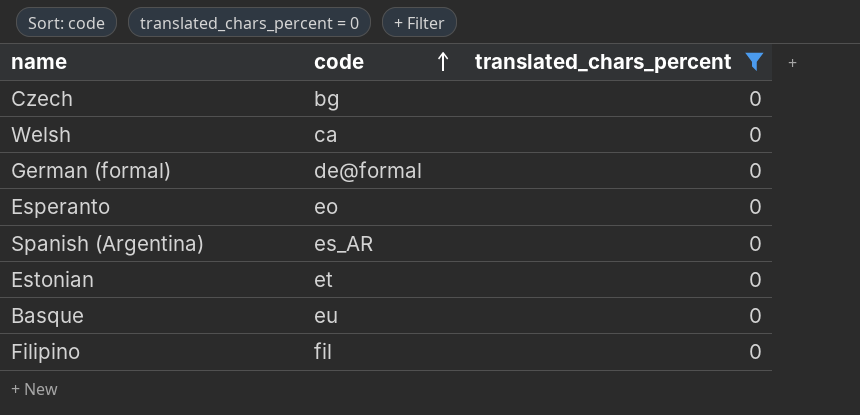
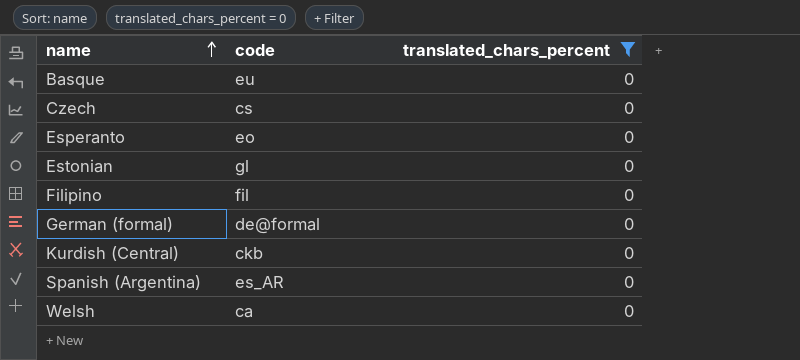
row order: code ascending -> name ascending
Czech | code: bg -> cs
Estonian | code: et -> gl
row Kurdish (Central): none -> ckb | 0

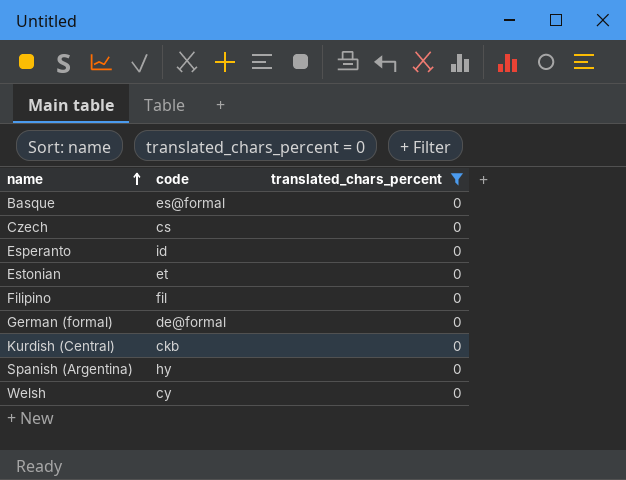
Basque | code: eu -> es@formal
Esperanto | code: eo -> id
Estonian | code: gl -> et
Spanish (Argentina) | code: es_AR -> hy
Welsh | code: ca -> cy

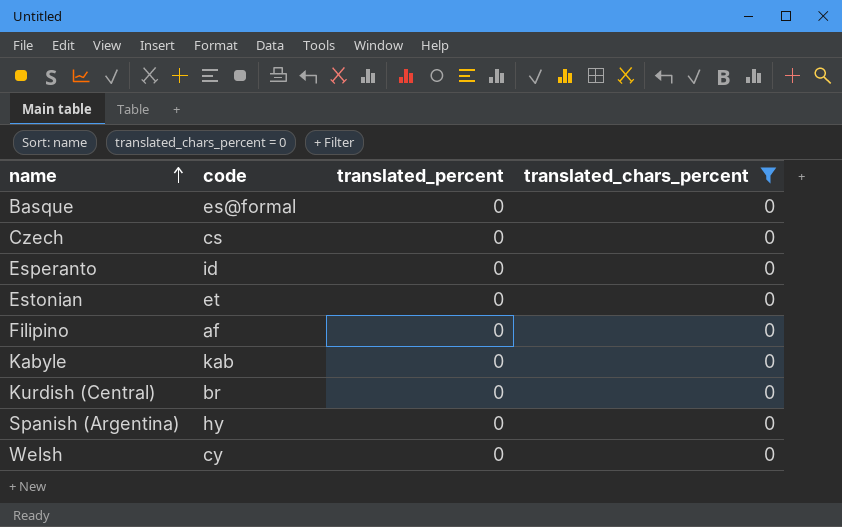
column translated_percent | position: none -> 3
row German (formal): de@formal | 0 -> none
Filipino | code: fil -> af
row Kabyle: none -> kab | 0 | 0
Kurdish (Central) | code: ckb -> br

